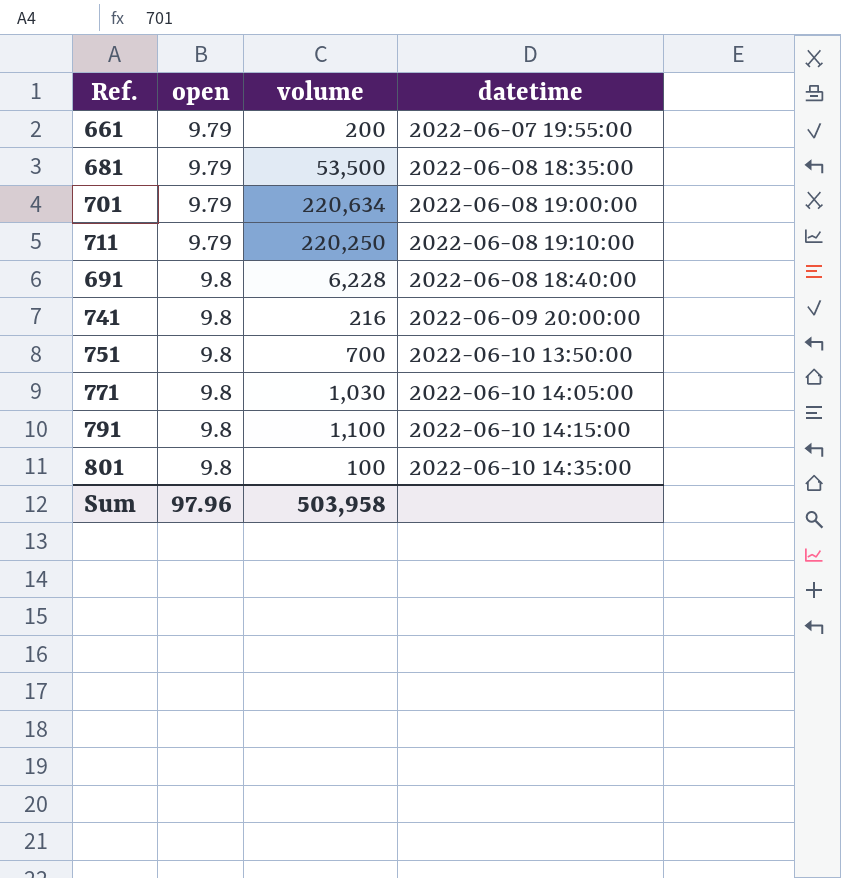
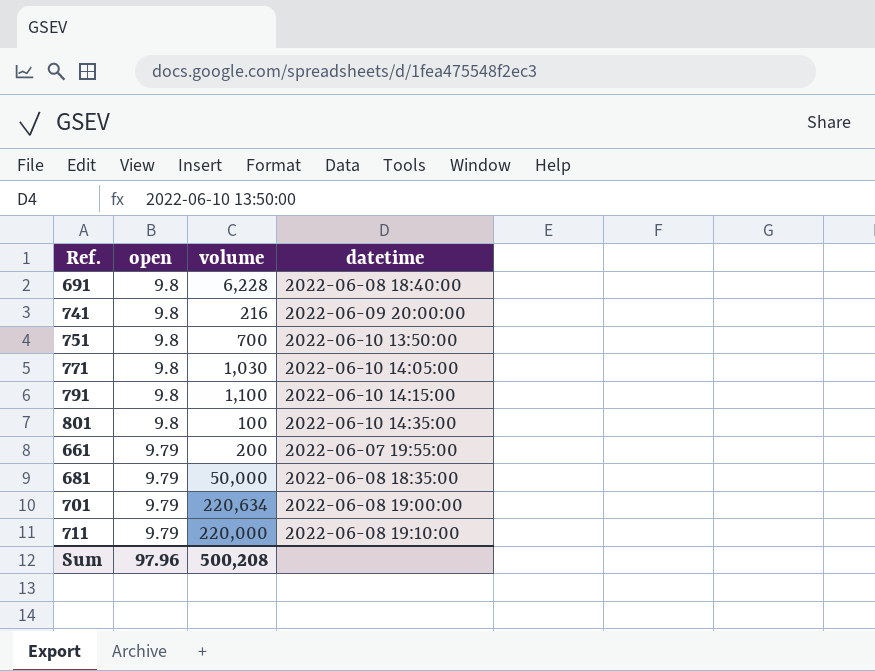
row order: open ascending -> open descending
681 | volume: 53,500 -> 50,000
711 | volume: 220,250 -> 220,000
Sum | volume: 503,958 -> 500,208

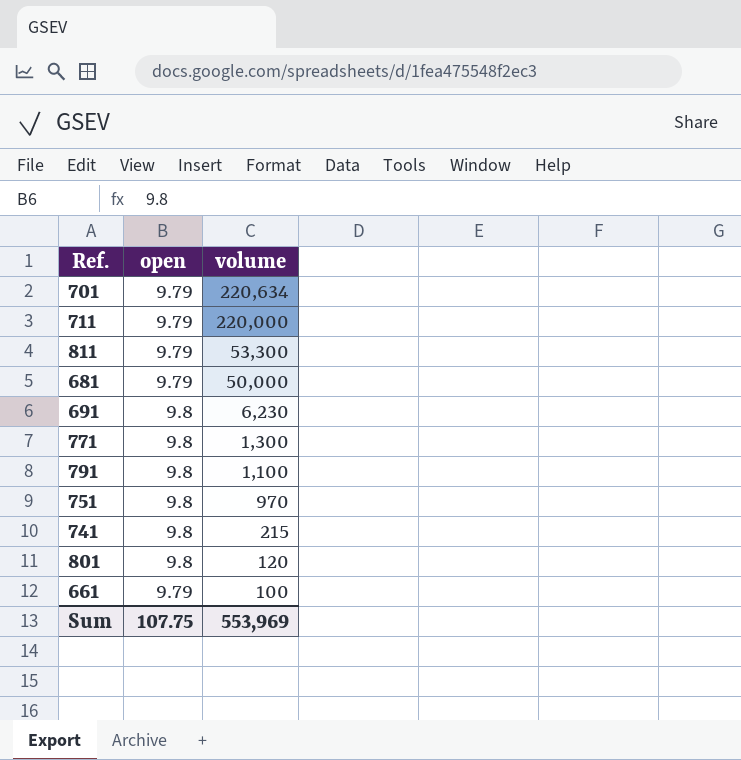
row order: open descending -> volume descending
column datetime | position: 4 -> none
row 811: none -> 9.79 | 53,300
691 | volume: 6,228 -> 6,230
771 | volume: 1,030 -> 1,300
751 | volume: 700 -> 970
741 | volume: 216 -> 215
801 | volume: 100 -> 120
661 | volume: 200 -> 100
Sum | open: 97.96 -> 107.75
Sum | volume: 500,208 -> 553,969

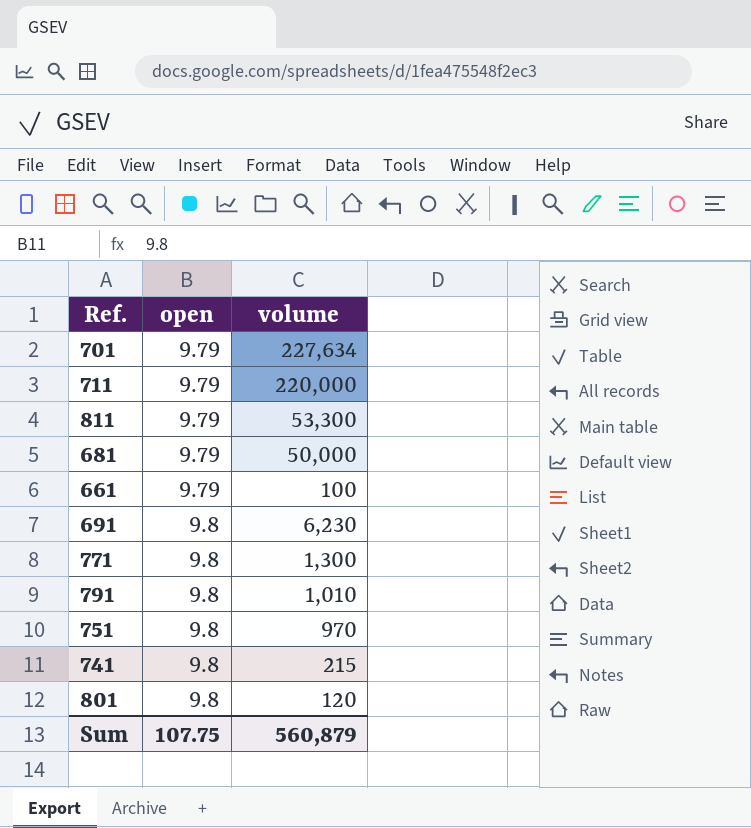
row order: volume descending -> open ascending
701 | volume: 220,634 -> 227,634
791 | volume: 1,100 -> 1,010
Sum | volume: 553,969 -> 560,879

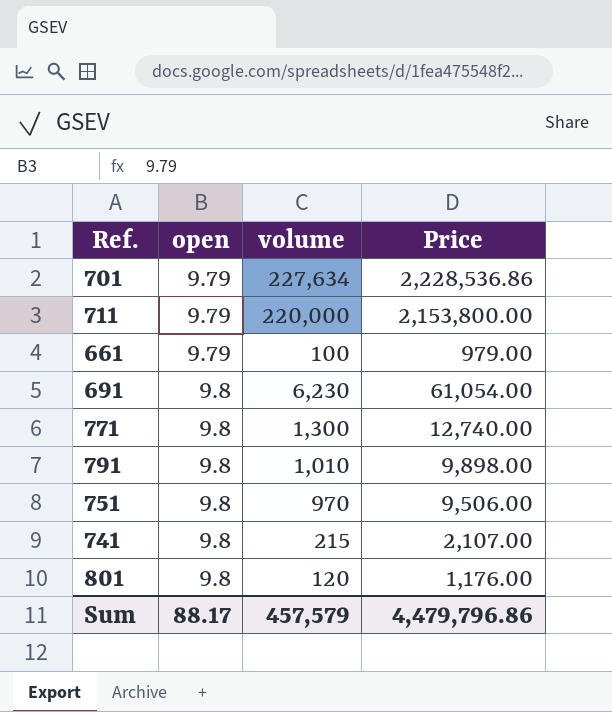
column Price | formula: none -> [open] * [volume]
row 811: 9.79 | 53,300 -> none
row 681: 9.79 | 50,000 -> none
Sum | open: 107.75 -> 88.17
Sum | volume: 560,879 -> 457,579

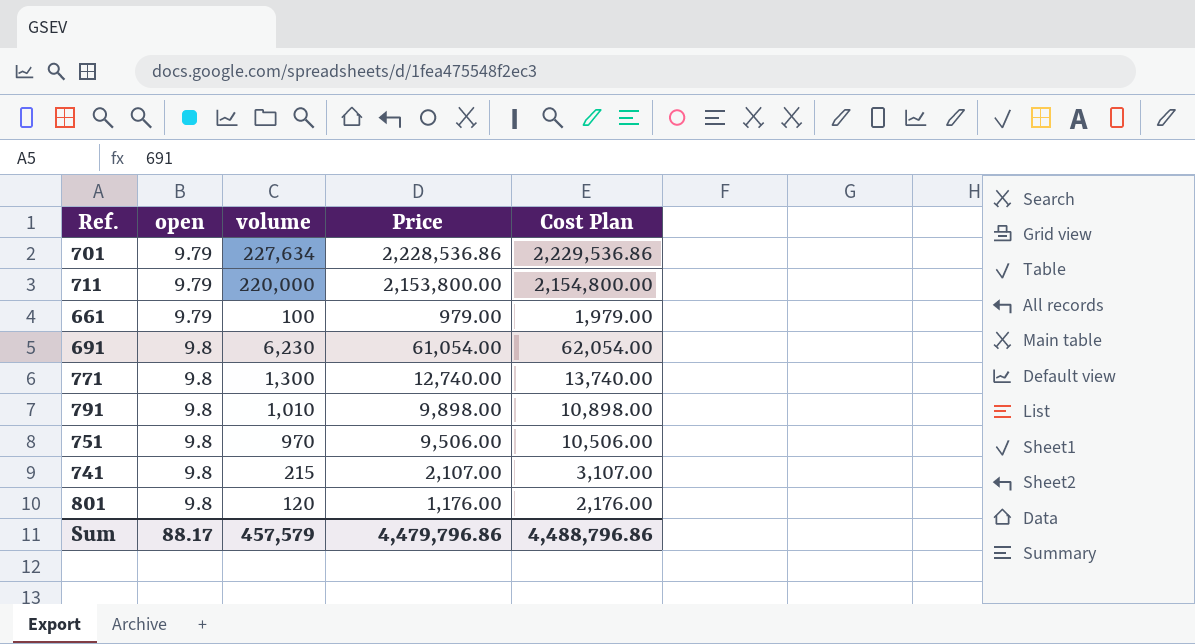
column Cost Plan | formula: none -> [Price] + 1000

